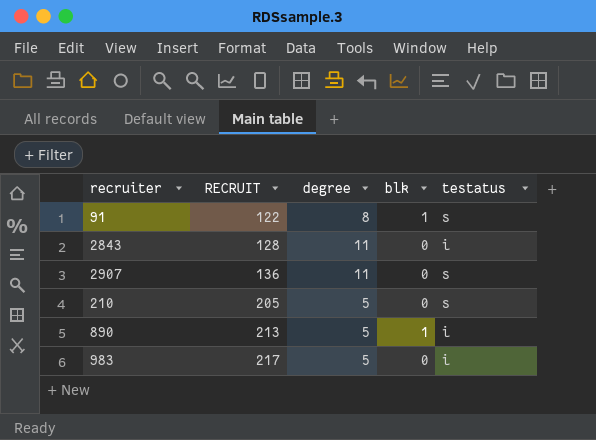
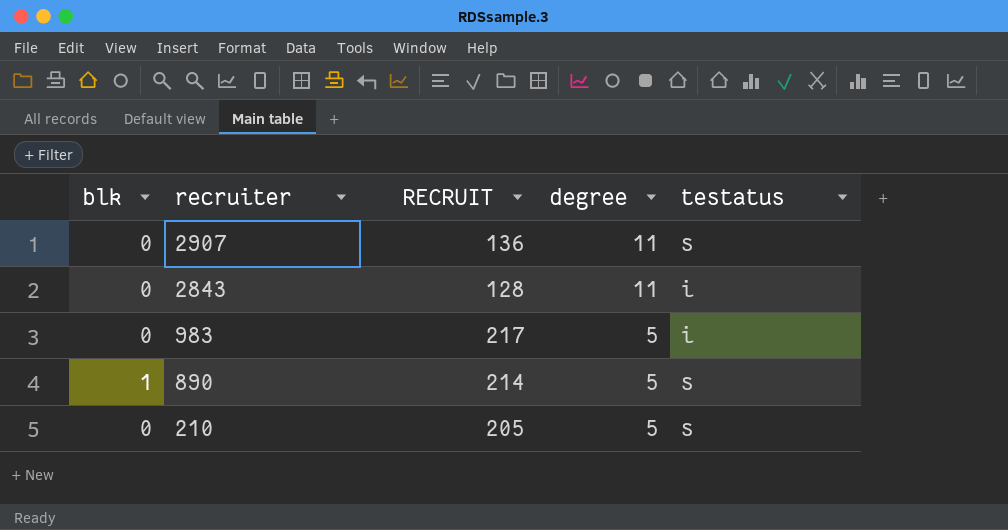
row order: RECRUIT ascending -> recruiter descending
column blk | position: 4 -> 1
row 91: 122 | 8 | 1 | s -> none
890 | RECRUIT: 213 -> 214
890 | testatus: i -> s

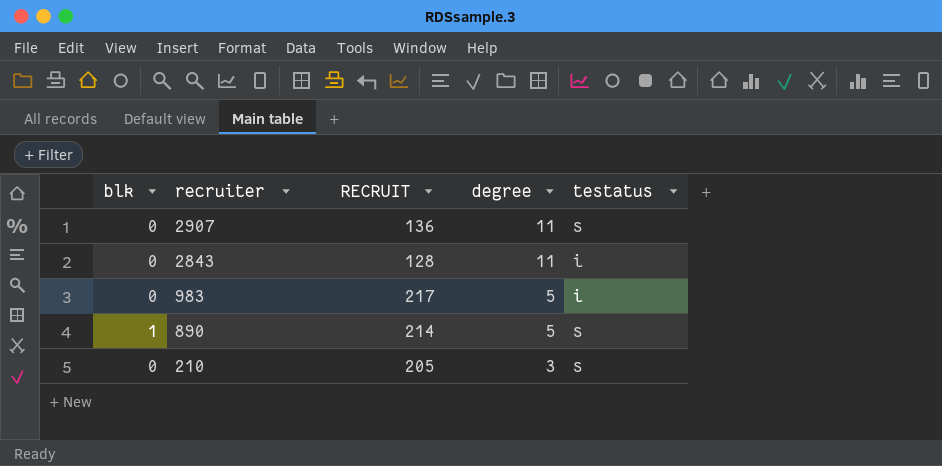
210 | degree: 5 -> 3

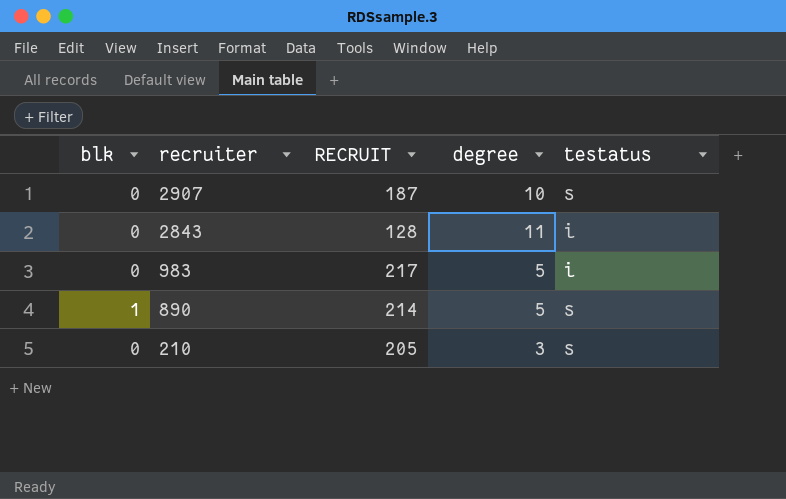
2907 | RECRUIT: 136 -> 187
2907 | degree: 11 -> 10

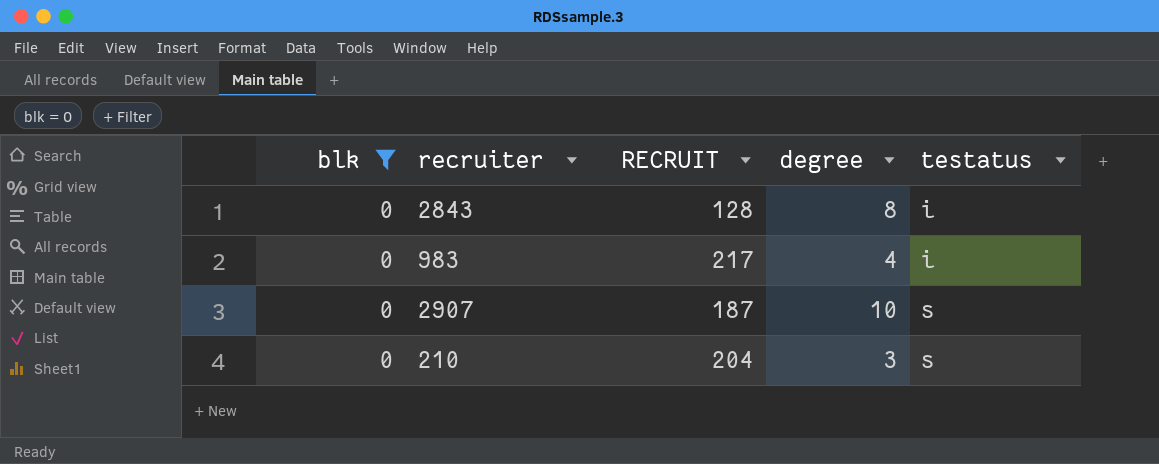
filter: none -> blk = 0
row order: recruiter descending -> testatus ascending
2843 | degree: 11 -> 8
983 | degree: 5 -> 4
210 | RECRUIT: 205 -> 204

